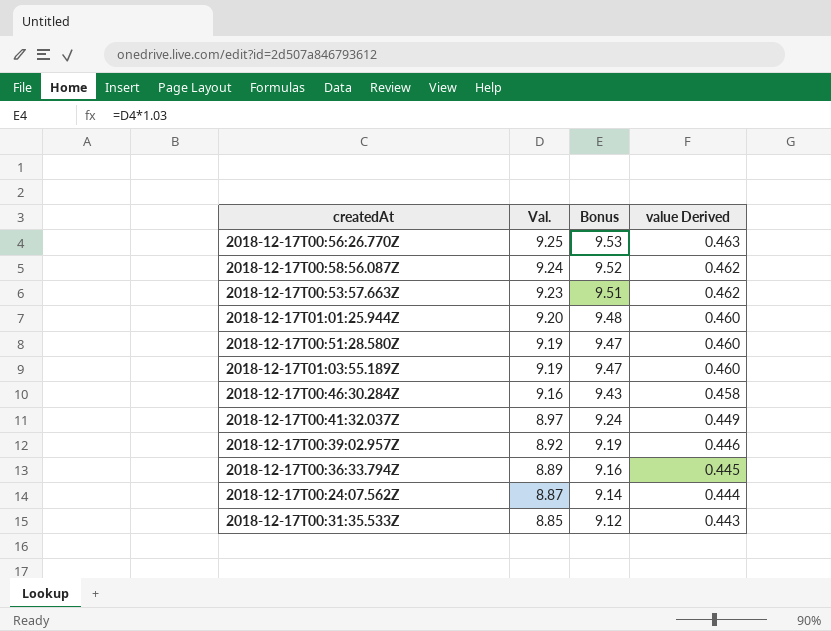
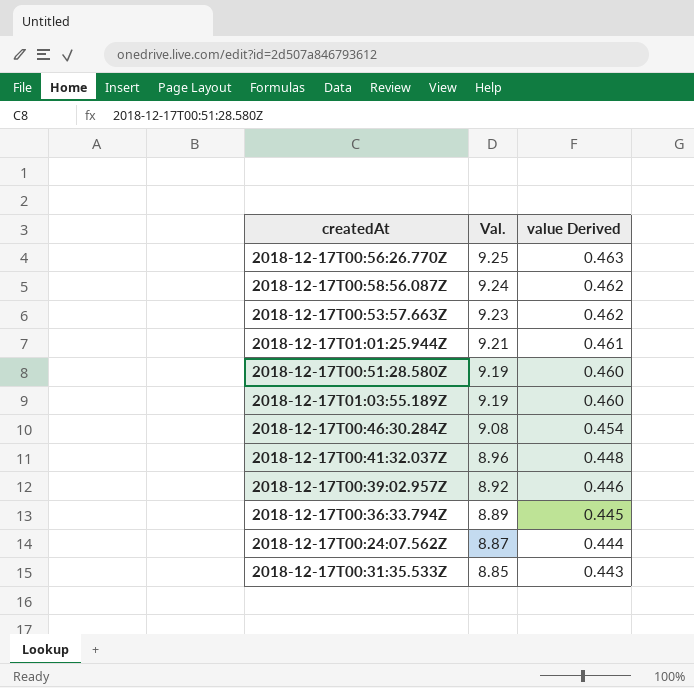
column Bonus | formula: [Val.] * 1.03 -> none
2018-12-17T01:01:25.944Z | Val.: 9.20 -> 9.21
2018-12-17T01:01:25.944Z | value Derived: 0.460 -> 0.461
2018-12-17T00:46:30.284Z | Val.: 9.16 -> 9.08
2018-12-17T00:46:30.284Z | value Derived: 0.458 -> 0.454
2018-12-17T00:41:32.037Z | Val.: 8.97 -> 8.96
2018-12-17T00:41:32.037Z | value Derived: 0.449 -> 0.448

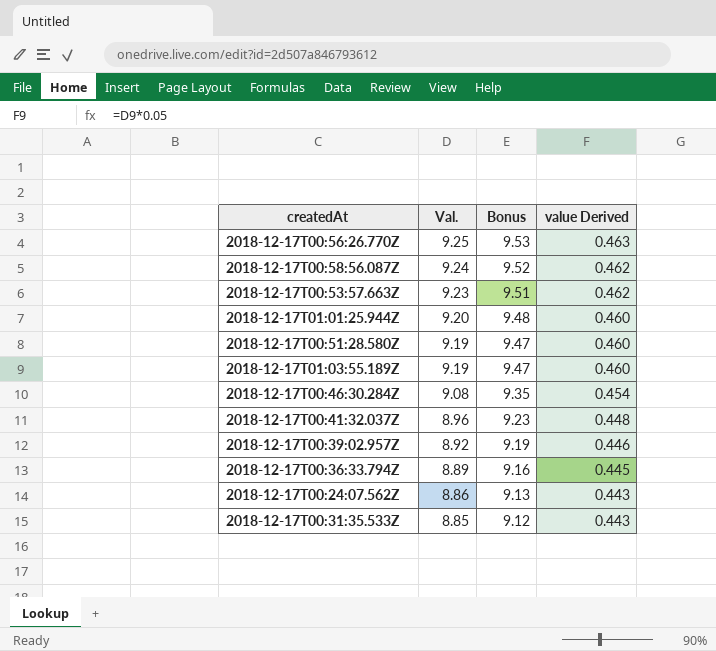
column Bonus | formula: none -> [Val.] * 1.03
2018-12-17T01:01:25.944Z | Val.: 9.21 -> 9.20
2018-12-17T01:01:25.944Z | value Derived: 0.461 -> 0.460
2018-12-17T00:24:07.562Z | Val.: 8.87 -> 8.86
2018-12-17T00:24:07.562Z | value Derived: 0.444 -> 0.443

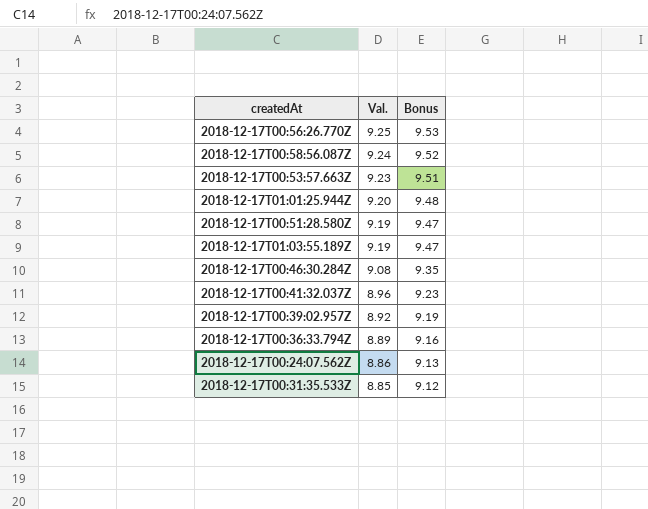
column value Derived | formula: [Val.] * 0.05 -> none

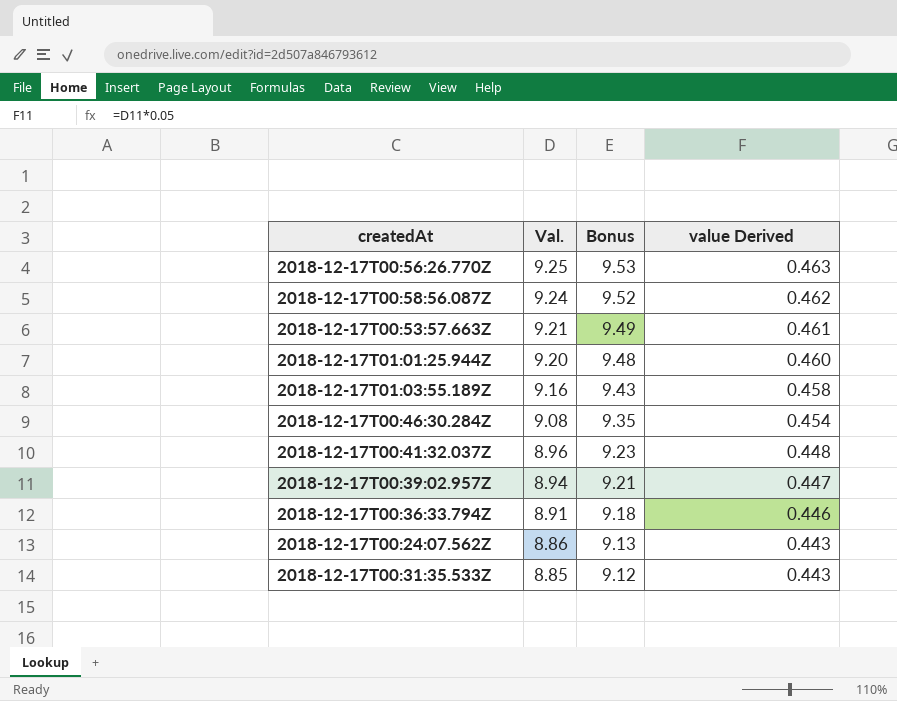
column value Derived | formula: none -> [Val.] * 0.05
row 2018-12-17T00:51:28.580Z: 9.19 | 9.47 -> none
2018-12-17T00:53:57.663Z | Val.: 9.23 -> 9.21
2018-12-17T00:53:57.663Z | Bonus: 9.51 -> 9.49
2018-12-17T01:03:55.189Z | Val.: 9.19 -> 9.16
2018-12-17T01:03:55.189Z | Bonus: 9.47 -> 9.43
2018-12-17T00:39:02.957Z | Val.: 8.92 -> 8.94
2018-12-17T00:39:02.957Z | Bonus: 9.19 -> 9.21
2018-12-17T00:36:33.794Z | Val.: 8.89 -> 8.91
2018-12-17T00:36:33.794Z | Bonus: 9.16 -> 9.18

